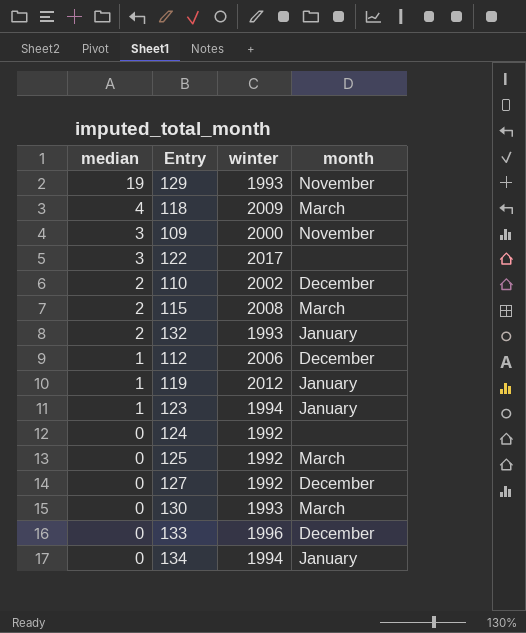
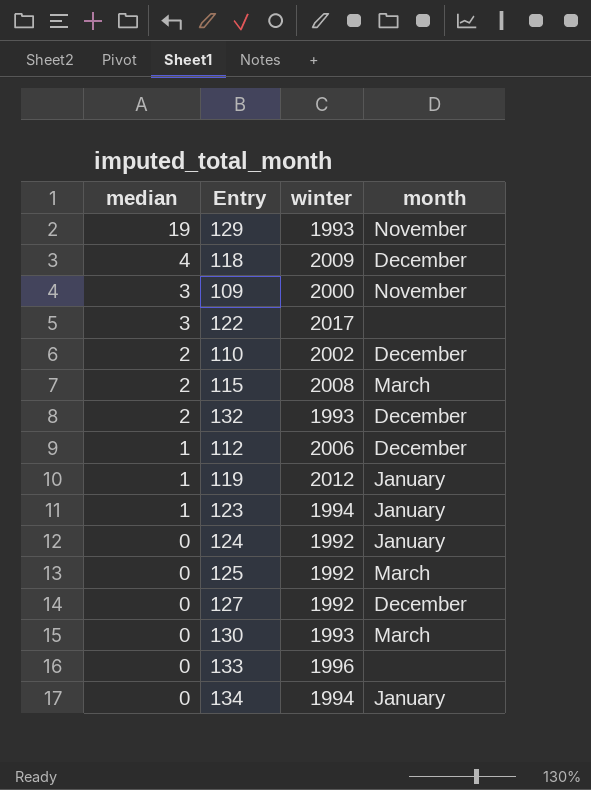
118 | month: March -> December
132 | month: January -> December
124 | month: none -> January
133 | month: December -> none

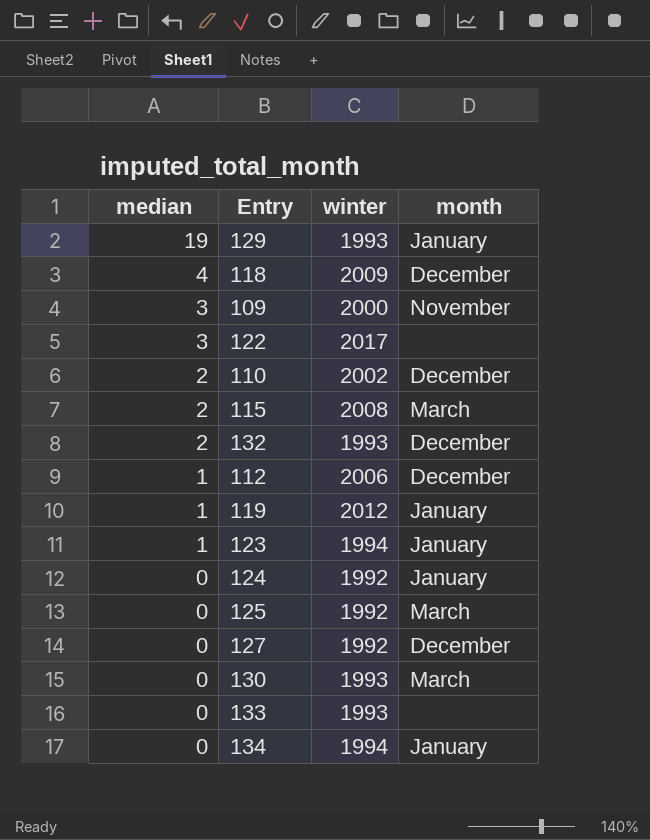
129 | month: November -> January
133 | winter: 1996 -> 1993

